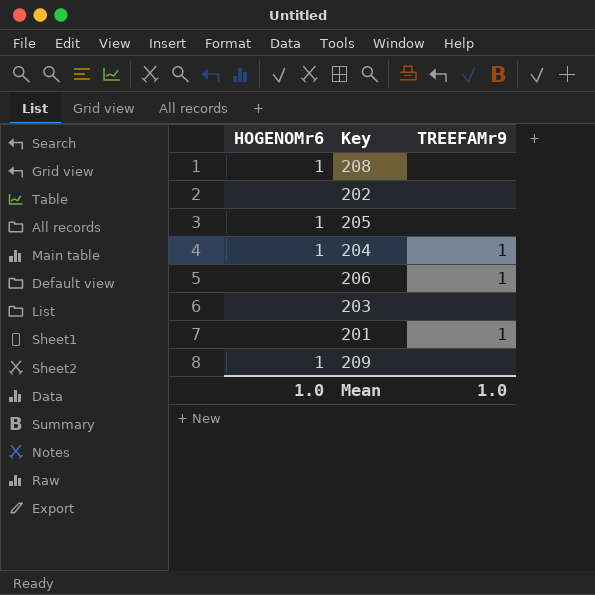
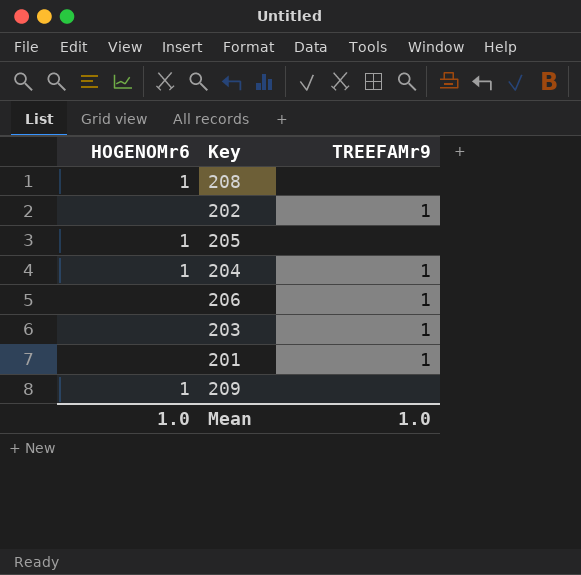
202 | TREEFAMr9: none -> 1
203 | TREEFAMr9: none -> 1

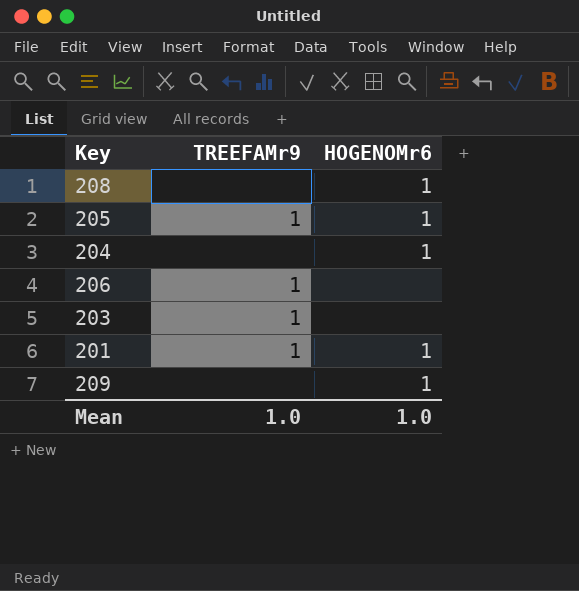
column HOGENOMr6 | position: 1 -> 3
row 202: none | 1 -> none
205 | TREEFAMr9: none -> 1
204 | TREEFAMr9: 1 -> none
201 | HOGENOMr6: none -> 1

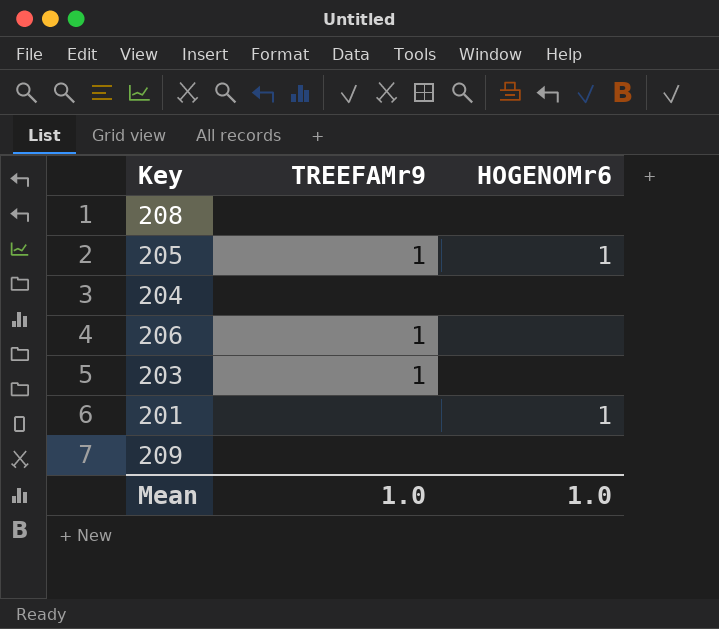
208 | HOGENOMr6: 1 -> none
204 | HOGENOMr6: 1 -> none
201 | TREEFAMr9: 1 -> none
209 | HOGENOMr6: 1 -> none

